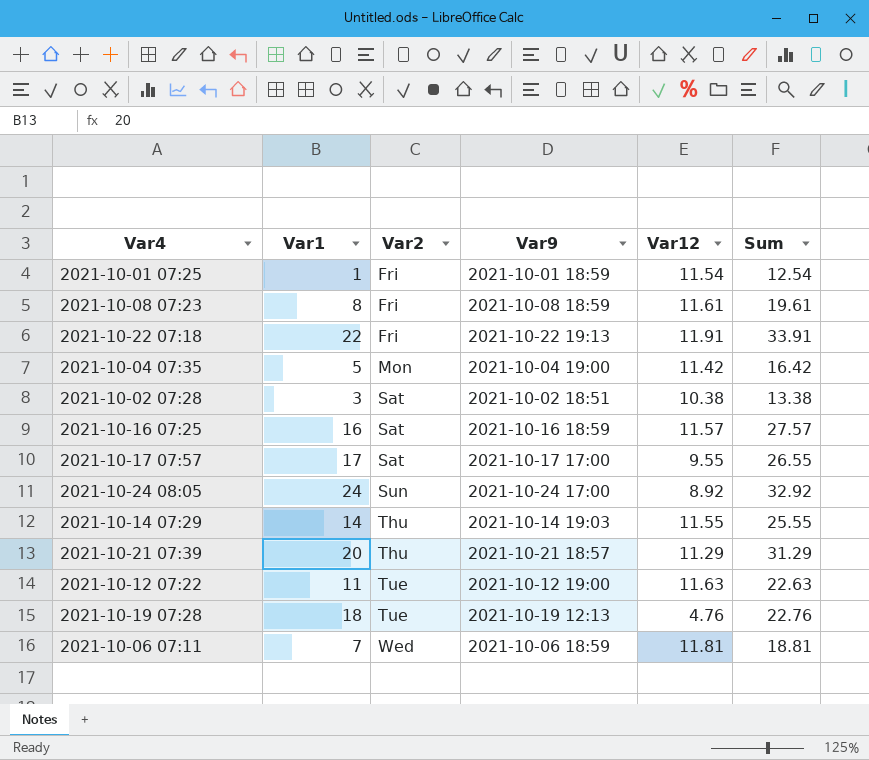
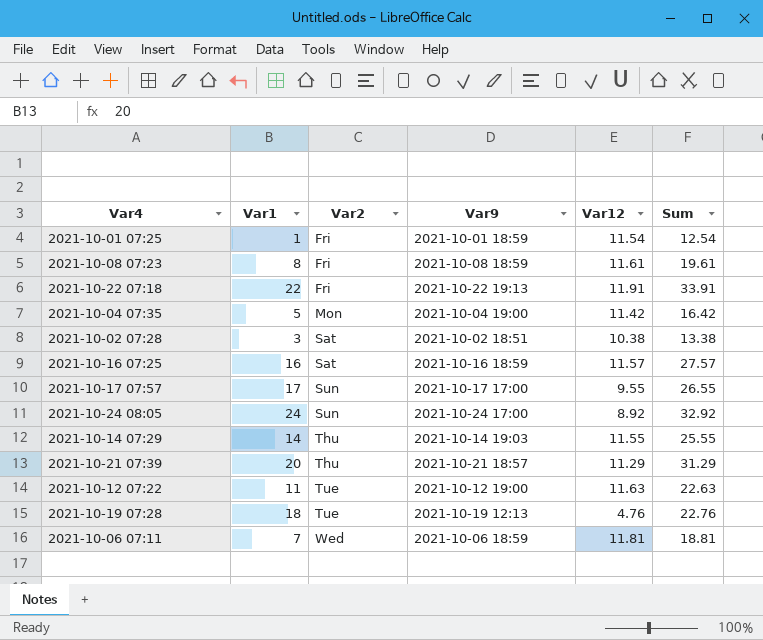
2021-10-17 07:57 | Var2: Sat -> Sun

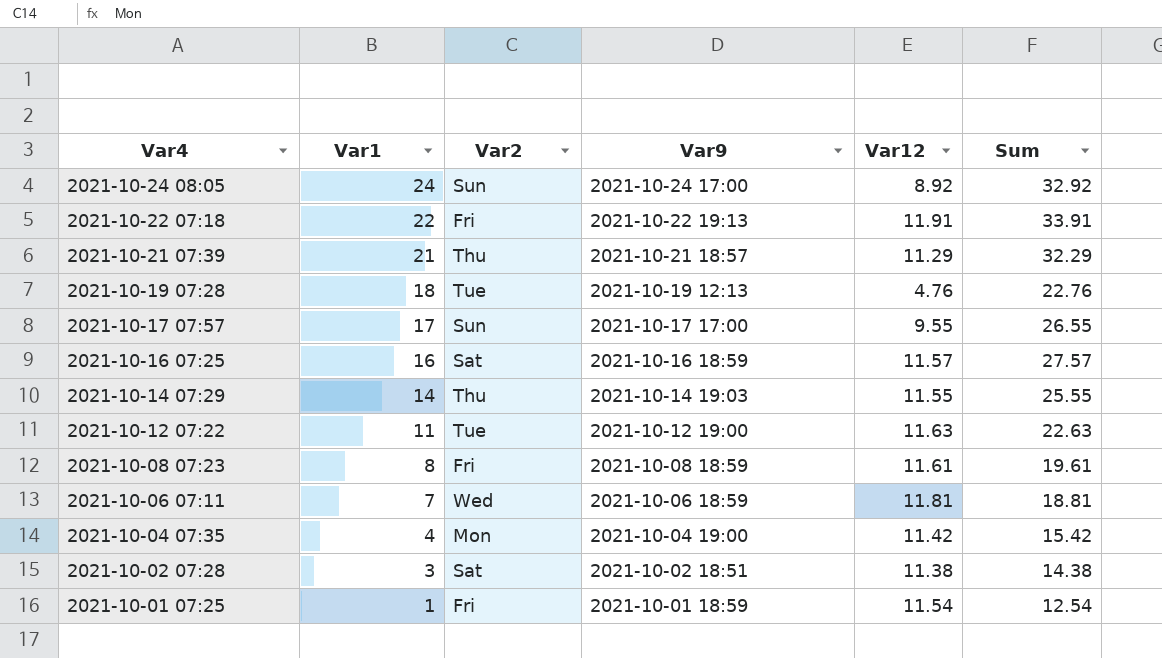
row order: Var2 ascending -> Var4 descending
2021-10-21 07:39 | Var1: 20 -> 21
2021-10-21 07:39 | Sum: 31.29 -> 32.29
2021-10-04 07:35 | Var1: 5 -> 4
2021-10-04 07:35 | Sum: 16.42 -> 15.42
2021-10-02 07:28 | Var12: 10.38 -> 11.38
2021-10-02 07:28 | Sum: 13.38 -> 14.38

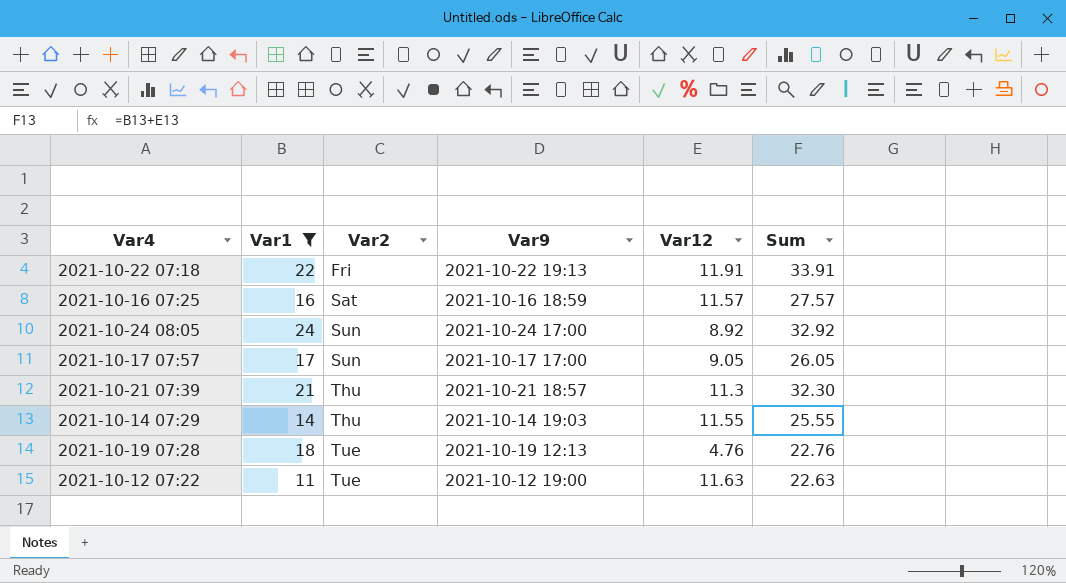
filter: none -> Var1 >= 11
row order: Var4 descending -> Var2 ascending
2021-10-17 07:57 | Var12: 9.55 -> 9.05
2021-10-17 07:57 | Sum: 26.55 -> 26.05
2021-10-21 07:39 | Var12: 11.29 -> 11.3
2021-10-21 07:39 | Sum: 32.29 -> 32.30

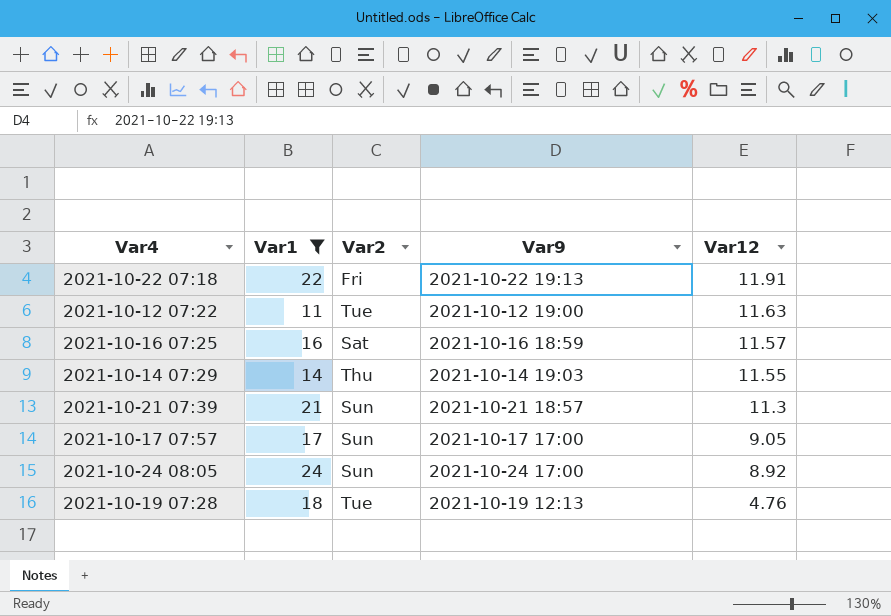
row order: Var2 ascending -> Var12 descending
column Sum | formula: [Var1] + [Var12] -> none
2021-10-21 07:39 | Var2: Thu -> Sun

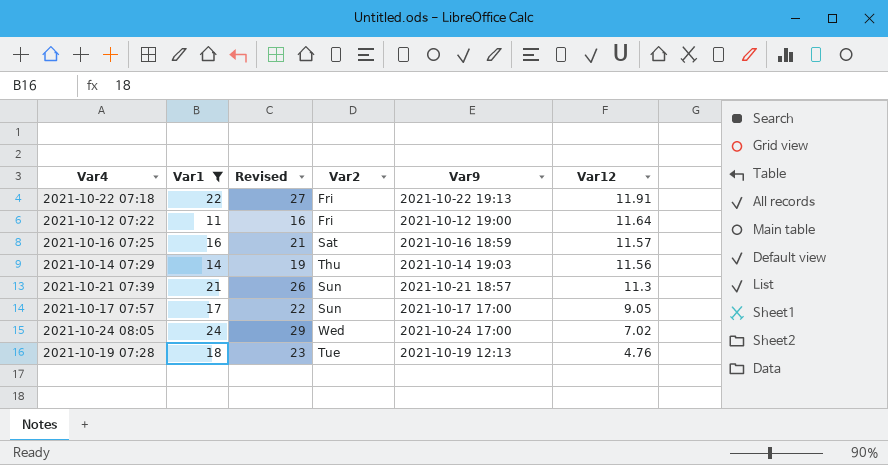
column Revised | formula: none -> [Var1] + 5
2021-10-12 07:22 | Var2: Tue -> Fri
2021-10-12 07:22 | Var12: 11.63 -> 11.64
2021-10-14 07:29 | Var12: 11.55 -> 11.56
2021-10-24 08:05 | Var2: Sun -> Wed
2021-10-24 08:05 | Var12: 8.92 -> 7.02

